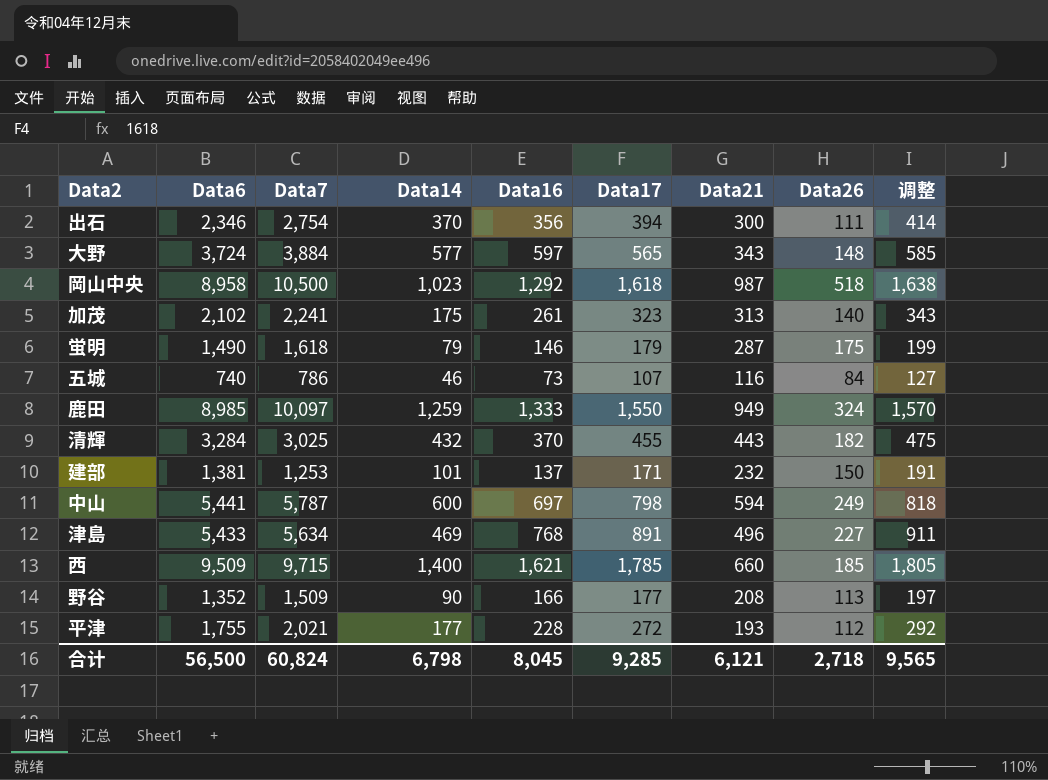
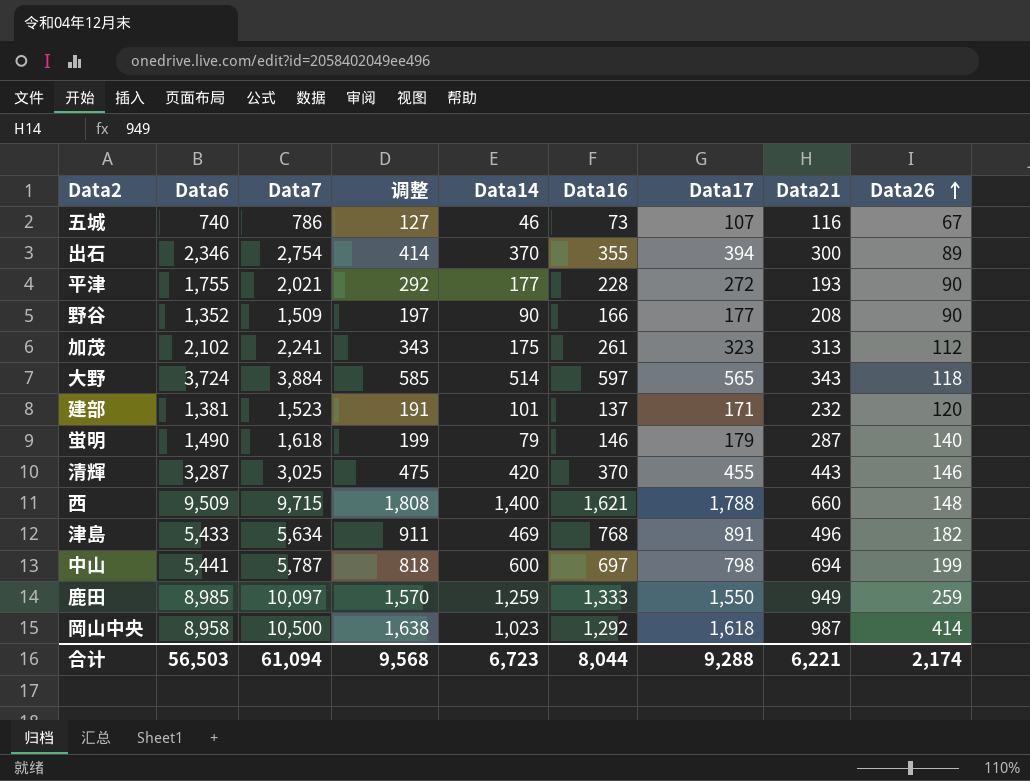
row order: none -> Data26 ascending
column 调整 | position: 9 -> 4
五城 | Data26: 84 -> 67
出石 | Data16: 356 -> 355
出石 | Data26: 111 -> 89
平津 | Data26: 112 -> 90
野谷 | Data26: 113 -> 90
加茂 | Data26: 140 -> 112
大野 | Data14: 577 -> 514
大野 | Data26: 148 -> 118
建部 | Data7: 1,253 -> 1,523
建部 | Data26: 150 -> 120
蛍明 | Data26: 175 -> 140
清輝 | Data6: 3,284 -> 3,287
清輝 | Data14: 432 -> 420
清輝 | Data26: 182 -> 146
西 | 调整: 1,805 -> 1,808
西 | Data17: 1,785 -> 1,788
西 | Data26: 185 -> 148
津島 | Data26: 227 -> 182
中山 | Data21: 594 -> 694
中山 | Data26: 249 -> 199
鹿田 | Data26: 324 -> 259
岡山中央 | Data26: 518 -> 414
合计 | Data6: 56,500 -> 56,503
合计 | Data7: 60,824 -> 61,094
合计 | 调整: 9,565 -> 9,568
合计 | Data14: 6,798 -> 6,723
合计 | Data16: 8,045 -> 8,044
合计 | Data17: 9,285 -> 9,288
合计 | Data21: 6,121 -> 6,221
合计 | Data26: 2,718 -> 2,174

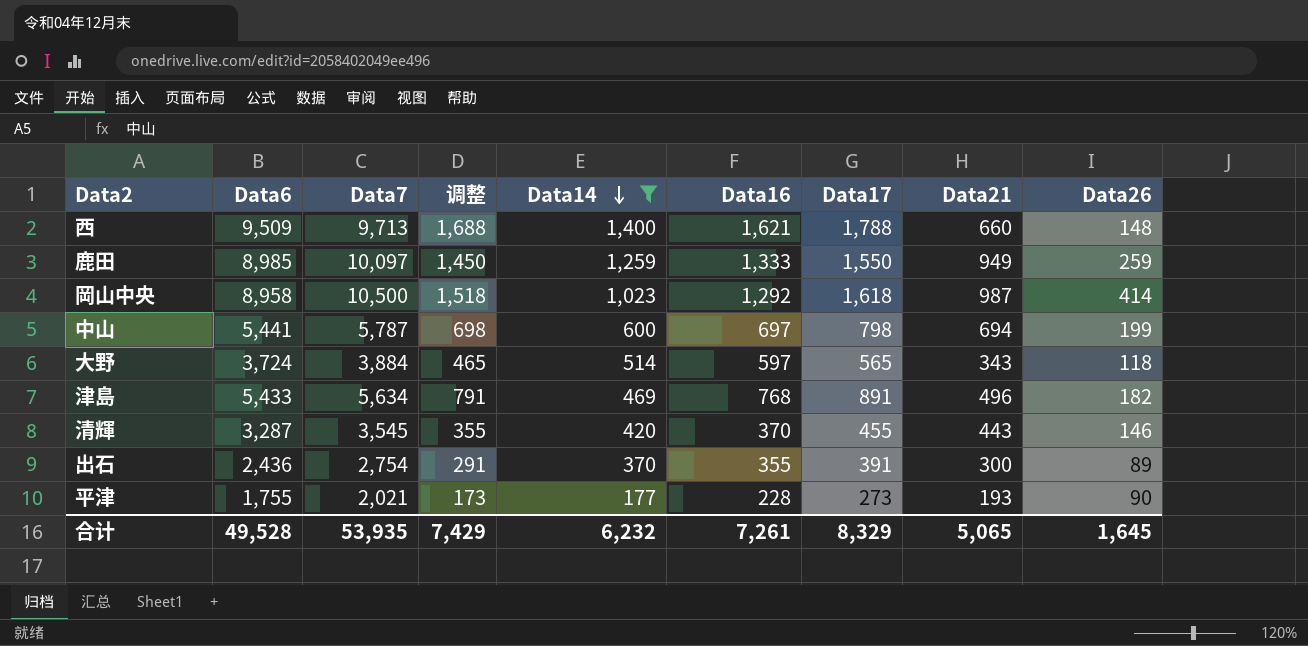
filter: none -> Data14 >= 177
row order: Data26 ascending -> Data14 descending
column 调整 | formula: [Data17] + 20 -> [Data17] - 100
西 | Data7: 9,715 -> 9,713
清輝 | Data7: 3,025 -> 3,545
出石 | Data6: 2,346 -> 2,436
出石 | Data17: 394 -> 391
平津 | Data17: 272 -> 273
合计 | Data6: 56,503 -> 49,528
合计 | Data7: 61,094 -> 53,935
合计 | 调整: 9,568 -> 7,429
合计 | Data14: 6,723 -> 6,232
合计 | Data16: 8,044 -> 7,261
合计 | Data17: 9,288 -> 8,329
合计 | Data21: 6,221 -> 5,065
合计 | Data26: 2,174 -> 1,645

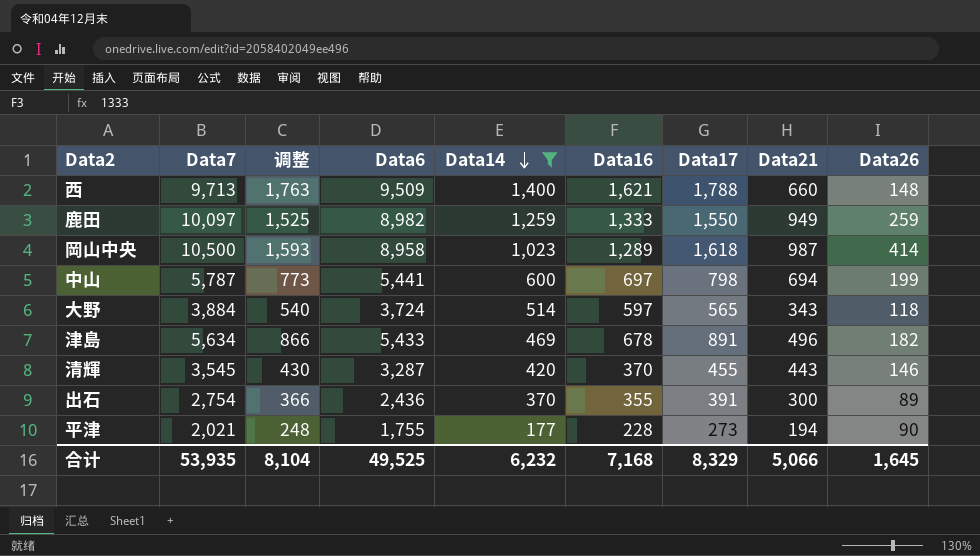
column 调整 | formula: [Data17] - 100 -> [Data17] - 25
column Data6 | position: 2 -> 4
鹿田 | Data6: 8,985 -> 8,982
岡山中央 | Data16: 1,292 -> 1,289
津島 | Data16: 768 -> 678
平津 | Data21: 193 -> 194
合计 | 调整: 7,429 -> 8,104
合计 | Data6: 49,528 -> 49,525
合计 | Data16: 7,261 -> 7,168
合计 | Data21: 5,065 -> 5,066

